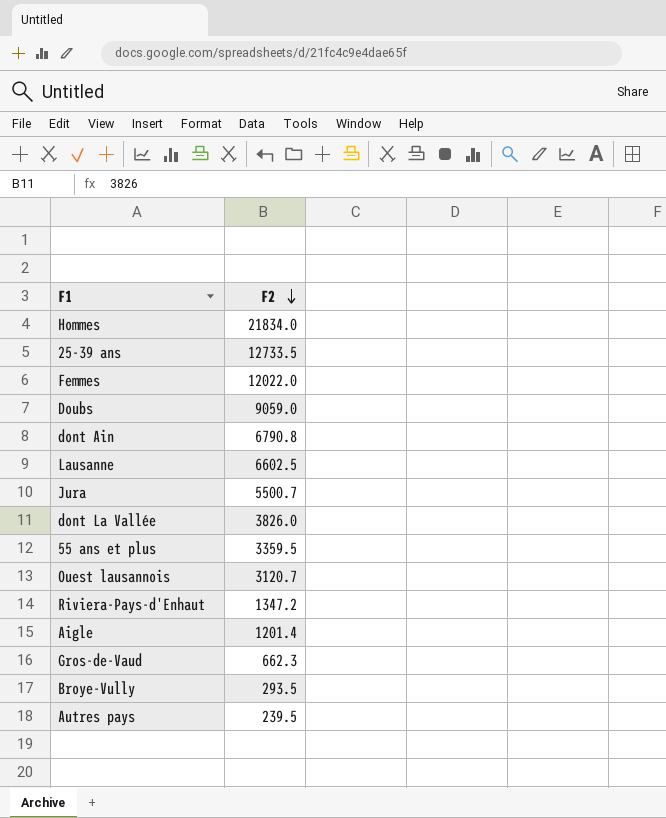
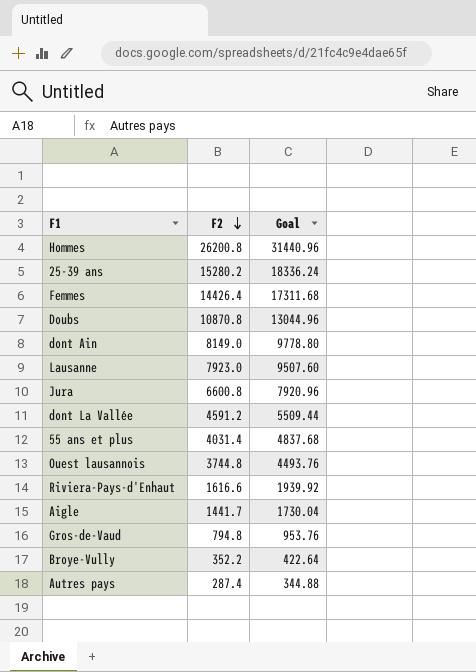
column Goal | formula: none -> [F2] * 1.2
Hommes | F2: 21834.0 -> 26200.8
25-39 ans | F2: 12733.5 -> 15280.2
Femmes | F2: 12022.0 -> 14426.4
Doubs | F2: 9059.0 -> 10870.8
dont Ain | F2: 6790.8 -> 8149.0
Lausanne | F2: 6602.5 -> 7923.0
Jura | F2: 5500.7 -> 6600.8
dont La Vallée | F2: 3826.0 -> 4591.2
55 ans et plus | F2: 3359.5 -> 4031.4
Ouest lausannois | F2: 3120.7 -> 3744.8
Riviera-Pays-d'Enhaut | F2: 1347.2 -> 1616.6
Aigle | F2: 1201.4 -> 1441.7
Gros-de-Vaud | F2: 662.3 -> 794.8
Broye-Vully | F2: 293.5 -> 352.2
Autres pays | F2: 239.5 -> 287.4

